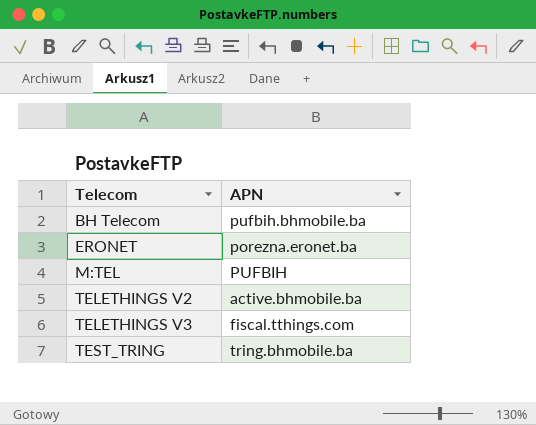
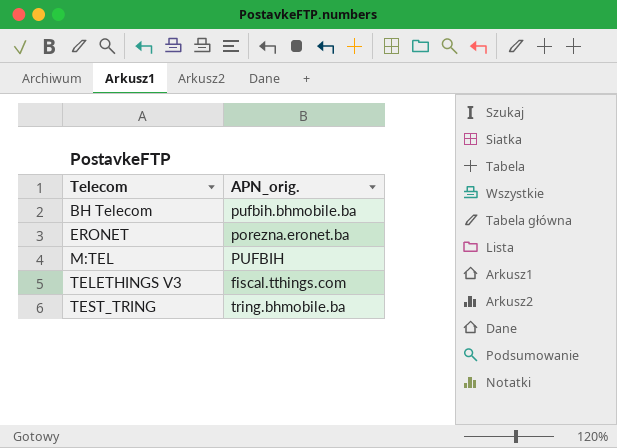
column name: APN -> APN_orig.
row TELETHINGS V2: active.bhmobile.ba -> none

